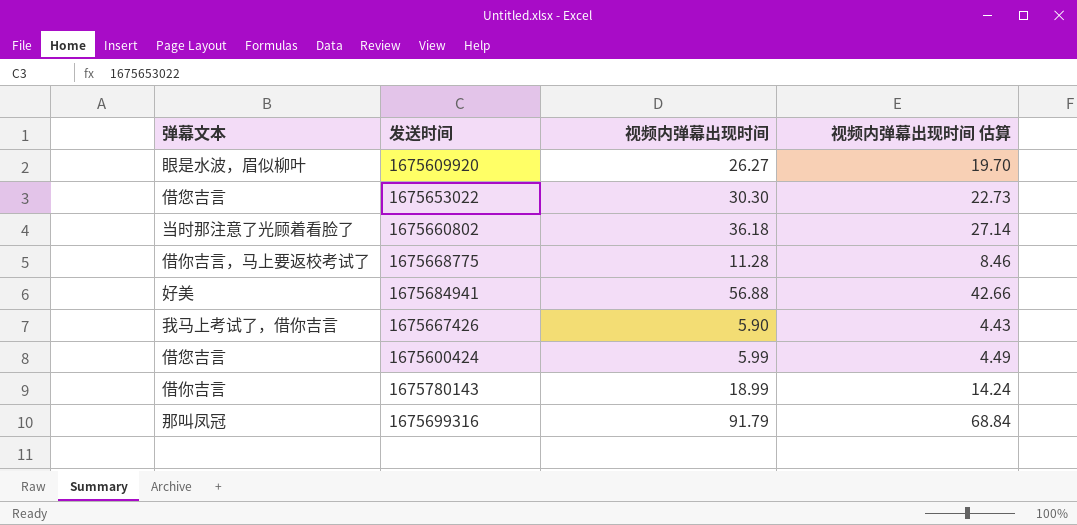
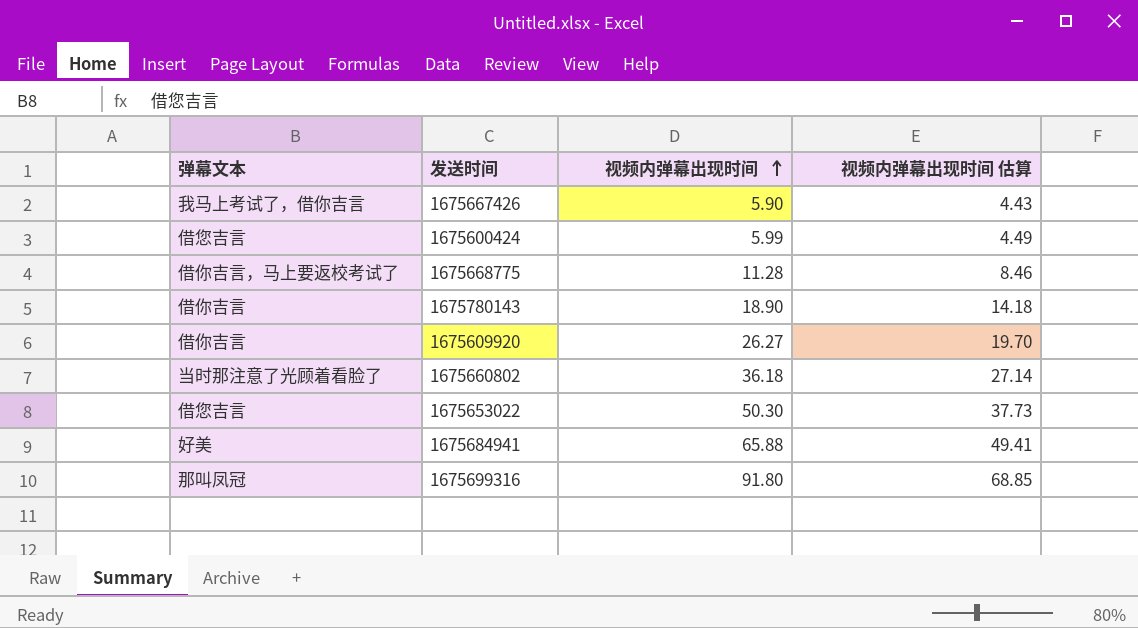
row order: none -> 视频内弹幕出现时间 ascending
1675780143 | 视频内弹幕出现时间: 18.99 -> 18.90
1675780143 | 视频内弹幕出现时间 估算: 14.24 -> 14.18
1675609920 | 弹幕文本: 眼是水波，眉似柳叶 -> 借你吉言
1675653022 | 视频内弹幕出现时间: 30.30 -> 50.30
1675653022 | 视频内弹幕出现时间 估算: 22.73 -> 37.73
1675684941 | 视频内弹幕出现时间: 56.88 -> 65.88
1675684941 | 视频内弹幕出现时间 估算: 42.66 -> 49.41
1675699316 | 视频内弹幕出现时间: 91.79 -> 91.80
1675699316 | 视频内弹幕出现时间 估算: 68.84 -> 68.85

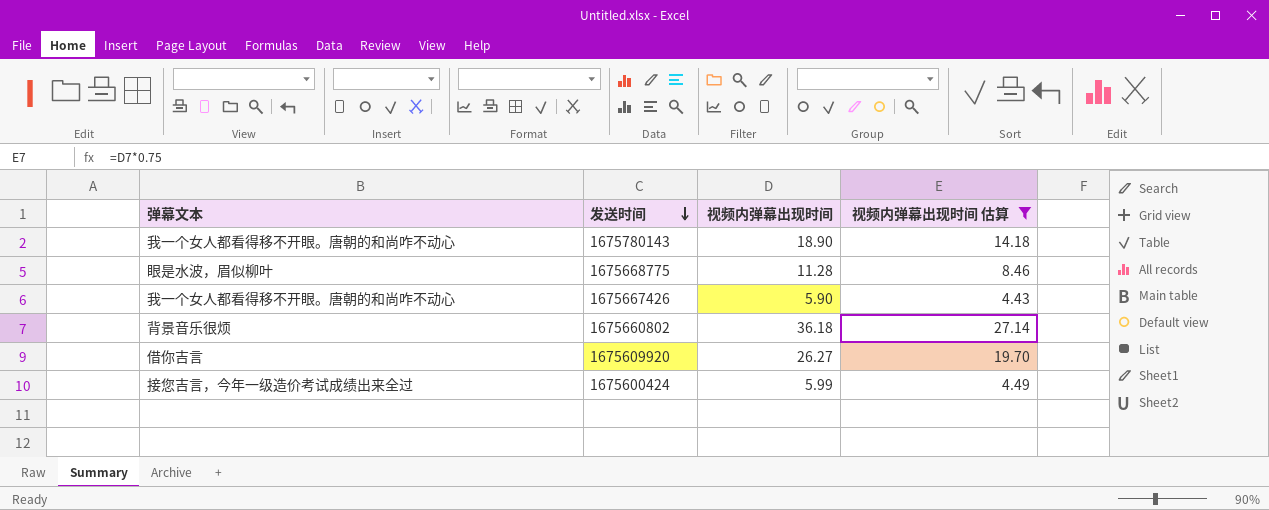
filter: none -> 视频内弹幕出现时间 估算 <= 27.14
row order: 视频内弹幕出现时间 ascending -> 发送时间 descending
1675780143 | 弹幕文本: 借你吉言 -> 我一个女人都看得移不开眼。唐朝的和尚咋不动心
1675668775 | 弹幕文本: 借你吉言，马上要返校考试了 -> 眼是水波，眉似柳叶
1675667426 | 弹幕文本: 我马上考试了，借你吉言 -> 我一个女人都看得移不开眼。唐朝的和尚咋不动心
1675660802 | 弹幕文本: 当时那注意了光顾着看脸了 -> 背景音乐很烦
1675600424 | 弹幕文本: 借您吉言 -> 接您吉言，今年一级造价考试成绩出来全过

